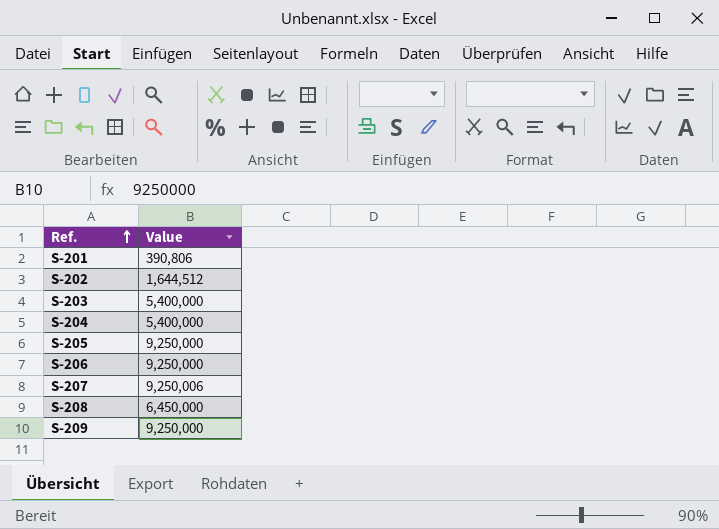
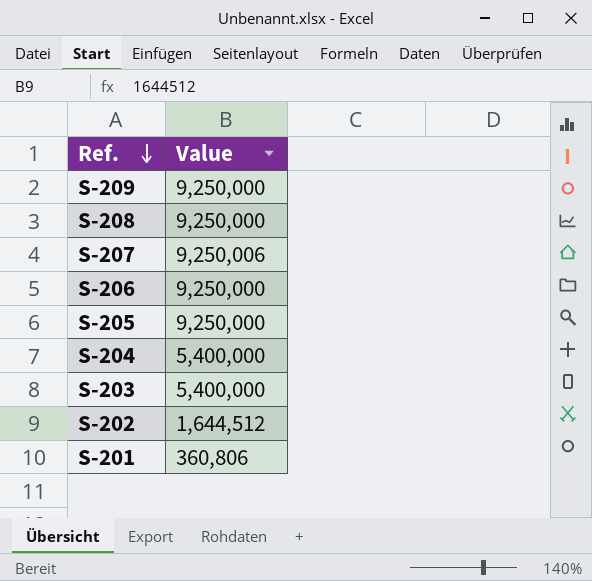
row order: Ref. ascending -> Ref. descending
S-208 | Value: 6,450,000 -> 9,250,000
S-201 | Value: 390,806 -> 360,806

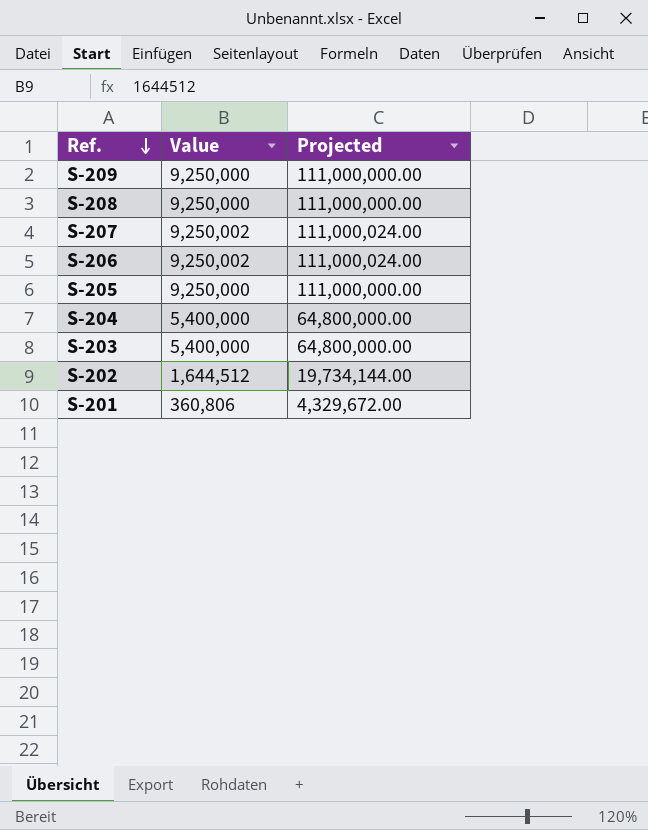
column Projected | formula: none -> [Value] * 12
S-207 | Value: 9,250,006 -> 9,250,002
S-206 | Value: 9,250,000 -> 9,250,002

